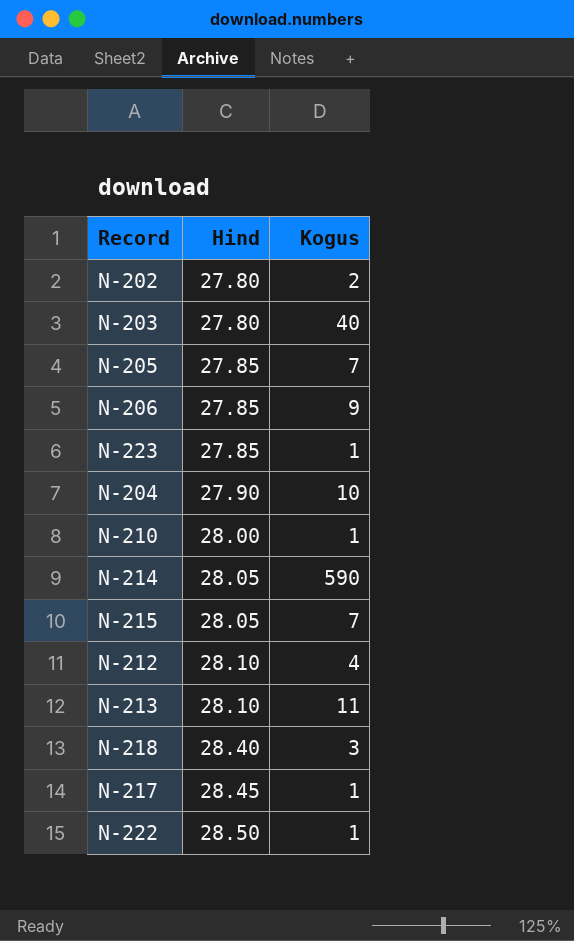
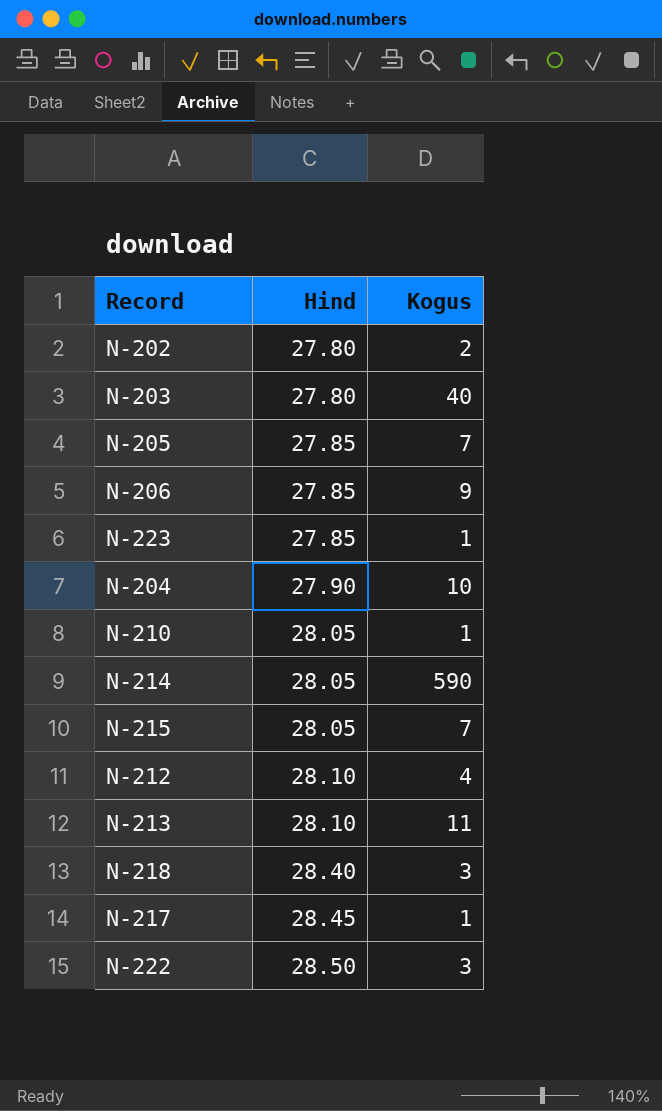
N-210 | Hind: 28.00 -> 28.05
N-222 | Kogus: 1 -> 3

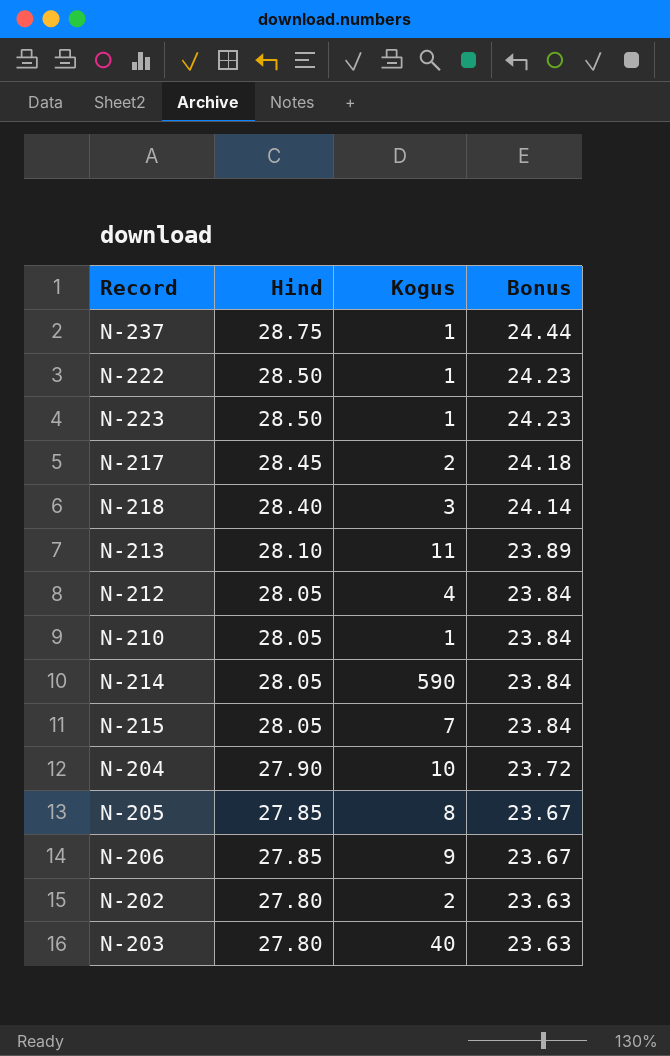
row order: Hind ascending -> Hind descending
column Bonus | formula: none -> [Hind] * 0.85
row N-237: none -> 28.75 | 1 | 24.44
N-222 | Kogus: 3 -> 1
N-223 | Hind: 27.85 -> 28.50
N-217 | Kogus: 1 -> 2
N-212 | Hind: 28.10 -> 28.05
N-205 | Kogus: 7 -> 8

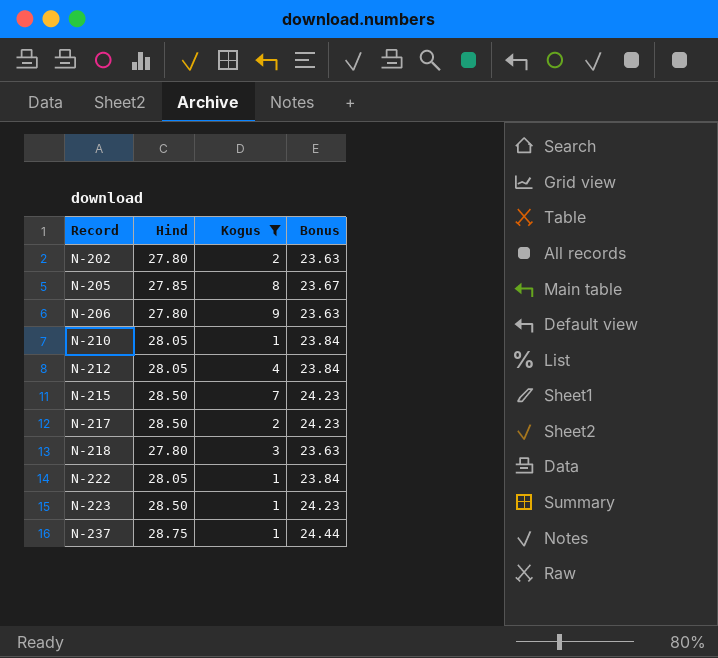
filter: none -> Kogus <= 9
row order: Hind descending -> Record ascending
N-206 | Hind: 27.85 -> 27.80
N-206 | Bonus: 23.67 -> 23.63
N-215 | Hind: 28.05 -> 28.50
N-215 | Bonus: 23.84 -> 24.23
N-217 | Hind: 28.45 -> 28.50
N-217 | Bonus: 24.18 -> 24.23
N-218 | Hind: 28.40 -> 27.80
N-218 | Bonus: 24.14 -> 23.63
N-222 | Hind: 28.50 -> 28.05
N-222 | Bonus: 24.23 -> 23.84

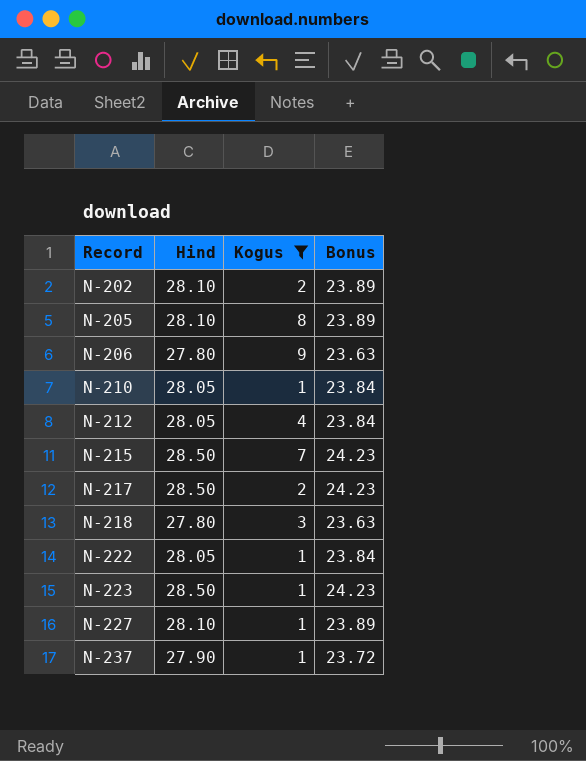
N-202 | Hind: 27.80 -> 28.10
N-202 | Bonus: 23.63 -> 23.89
N-205 | Hind: 27.85 -> 28.10
N-205 | Bonus: 23.67 -> 23.89
row N-227: none -> 28.10 | 1 | 23.89
N-237 | Hind: 28.75 -> 27.90
N-237 | Bonus: 24.44 -> 23.72

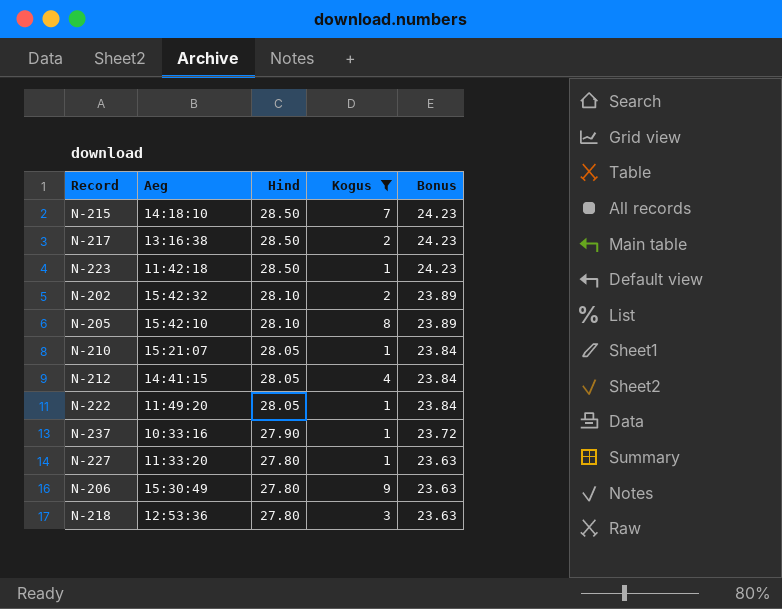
row order: Record ascending -> Hind descending
column Aeg | position: none -> 2
N-227 | Hind: 28.10 -> 27.80
N-227 | Bonus: 23.89 -> 23.63

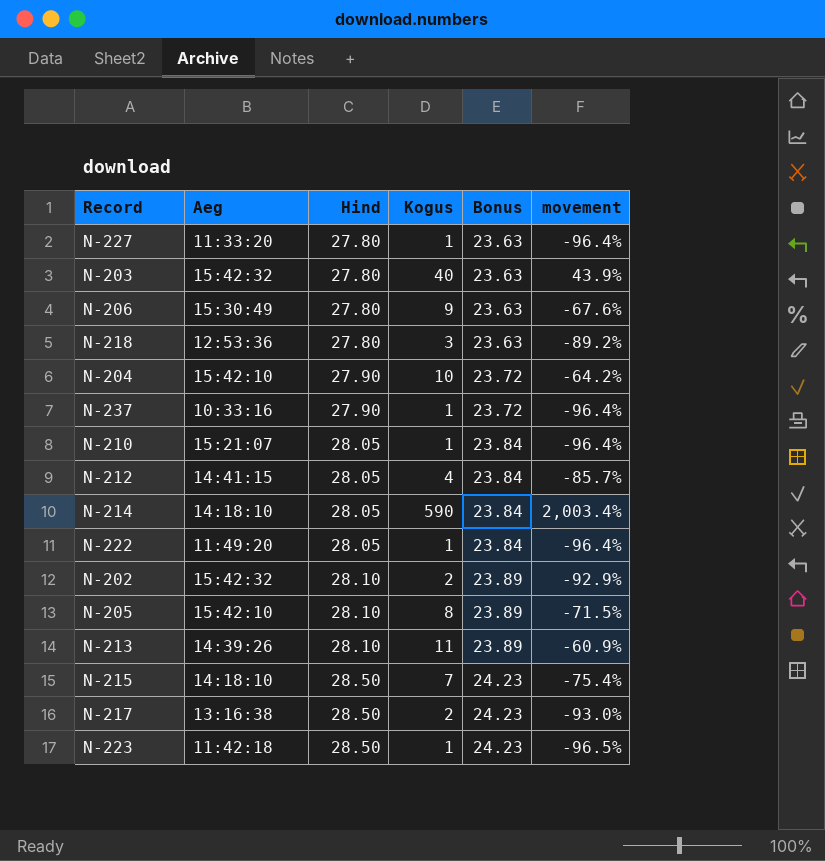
filter: Kogus <= 9 -> none
row order: Hind descending -> Hind ascending
column movement | formula: none -> ([Kogus] - [Hind]) / [Hind]

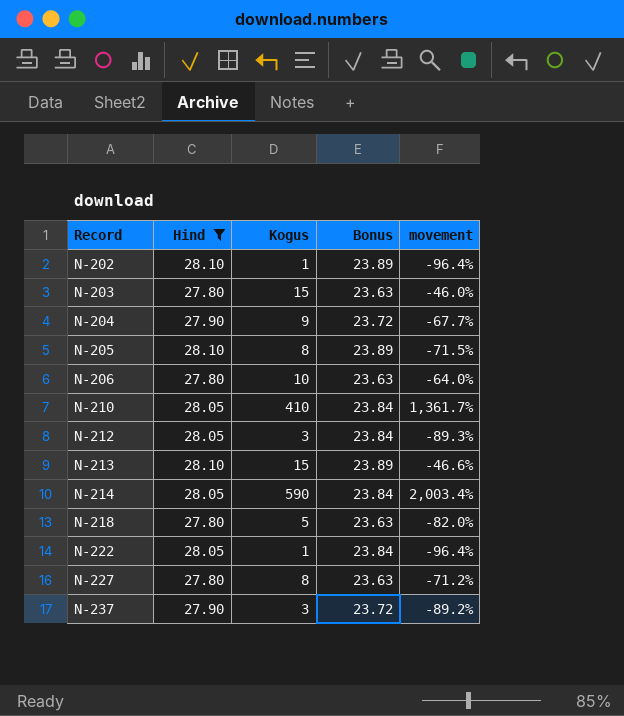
filter: none -> Hind != 28.50
row order: Hind ascending -> Record ascending
column Aeg | position: 2 -> none
N-202 | Kogus: 2 -> 1
N-202 | movement: -92.9% -> -96.4%
N-203 | Kogus: 40 -> 15
N-203 | movement: 43.9% -> -46.0%
N-204 | Kogus: 10 -> 9
N-204 | movement: -64.2% -> -67.7%
N-206 | Kogus: 9 -> 10
N-206 | movement: -67.6% -> -64.0%
N-210 | Kogus: 1 -> 410
N-210 | movement: -96.4% -> 1,361.7%
N-212 | Kogus: 4 -> 3
N-212 | movement: -85.7% -> -89.3%
N-213 | Kogus: 11 -> 15
N-213 | movement: -60.9% -> -46.6%
N-218 | Kogus: 3 -> 5
N-218 | movement: -89.2% -> -82.0%
N-227 | Kogus: 1 -> 8
N-227 | movement: -96.4% -> -71.2%
N-237 | Kogus: 1 -> 3
N-237 | movement: -96.4% -> -89.2%

